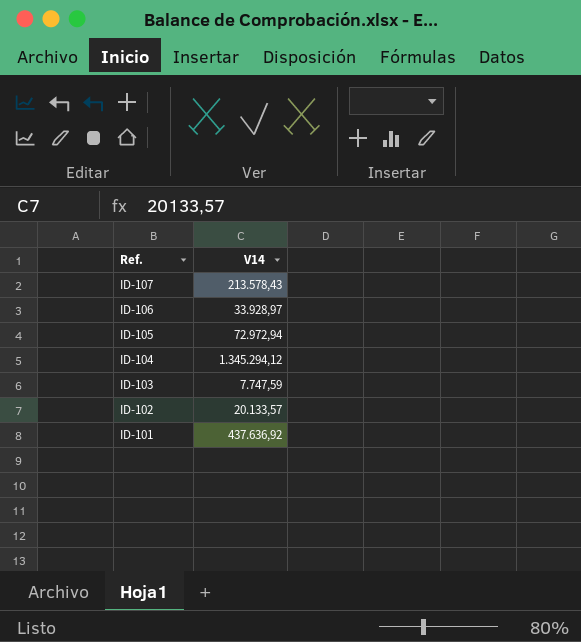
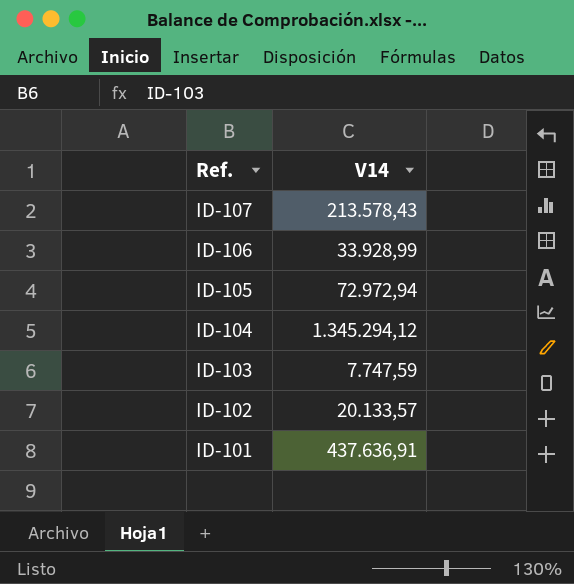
ID-106 | V14: 33.928,97 -> 33.928,99
ID-101 | V14: 437.636,92 -> 437.636,91

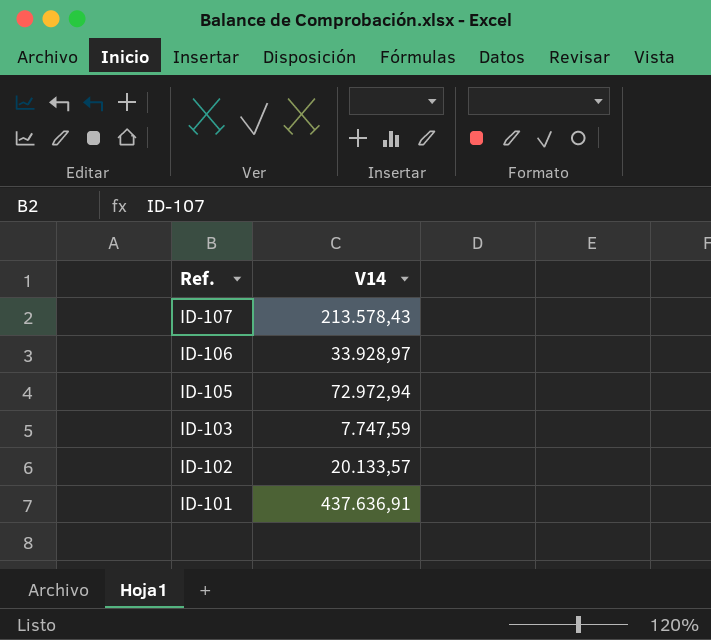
row ID-104: 1.345.294,12 -> none
ID-106 | V14: 33.928,99 -> 33.928,97

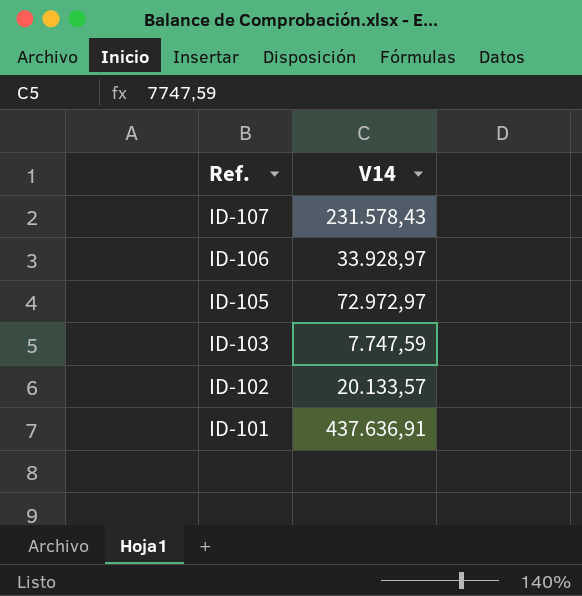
ID-107 | V14: 213.578,43 -> 231.578,43
ID-105 | V14: 72.972,94 -> 72.972,97

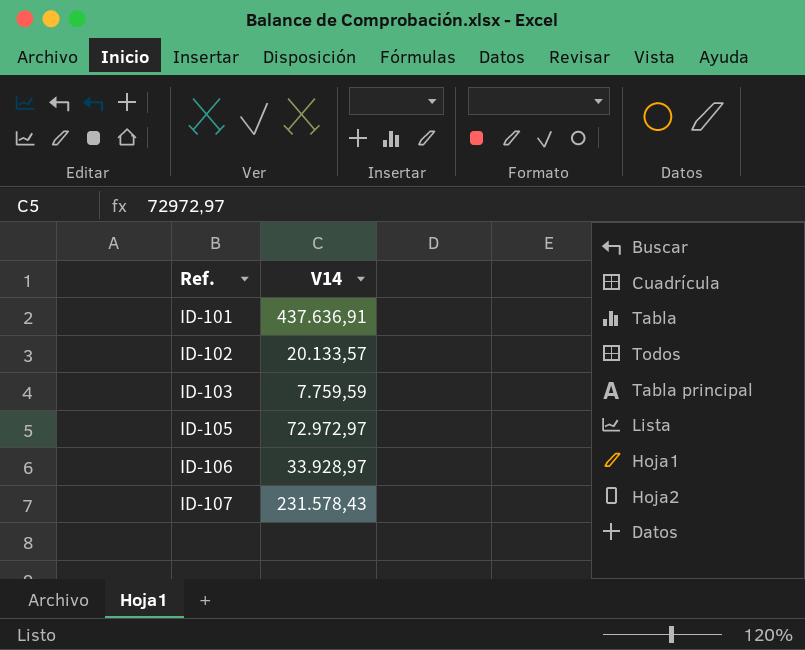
row order: Ref. descending -> Ref. ascending
ID-103 | V14: 7.747,59 -> 7.759,59

